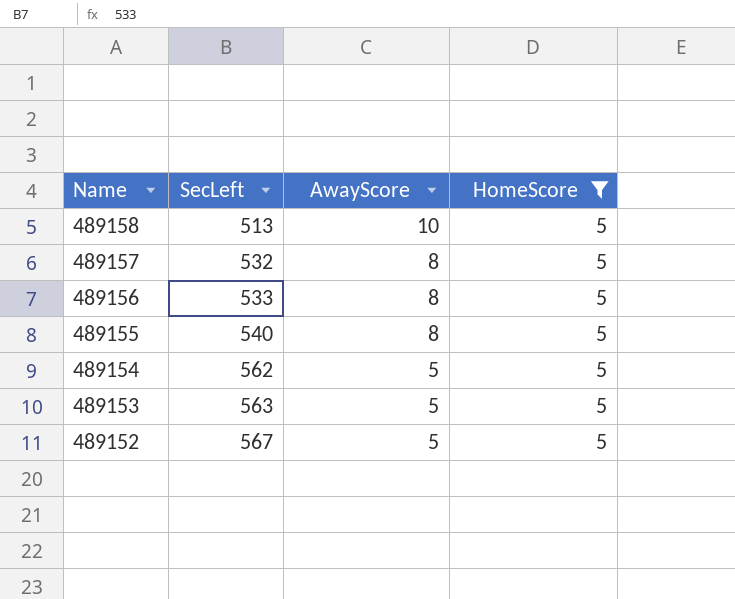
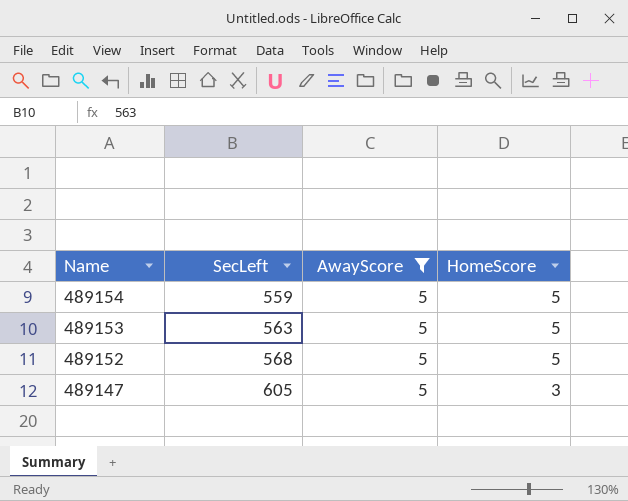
filter: HomeScore = 5 -> AwayScore = 5
489154 | SecLeft: 562 -> 559
489152 | SecLeft: 567 -> 568

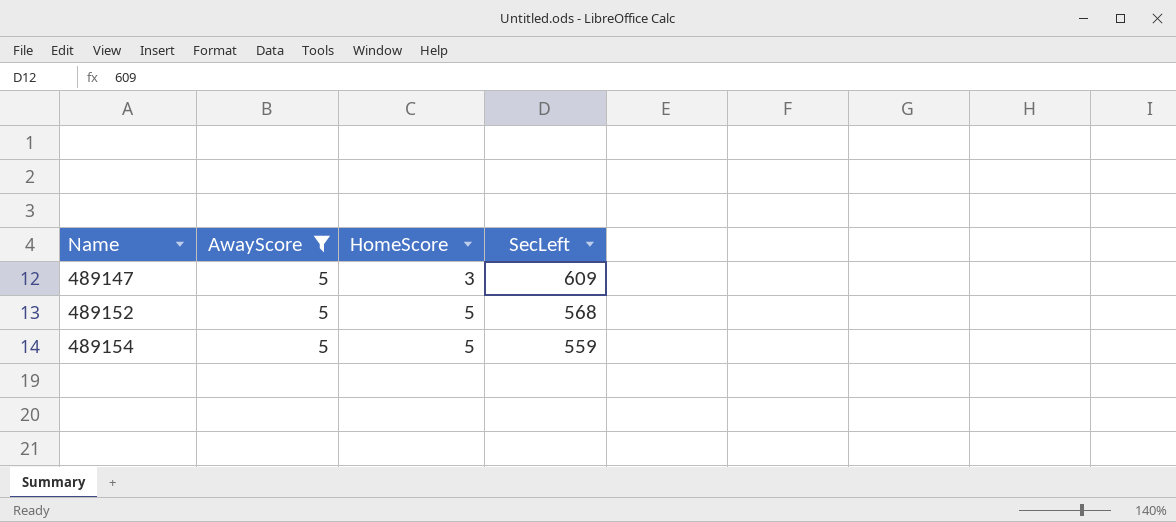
row order: Name descending -> Name ascending
column SecLeft | position: 2 -> 4
row 489153: 563 | 5 | 5 -> none
489147 | SecLeft: 605 -> 609

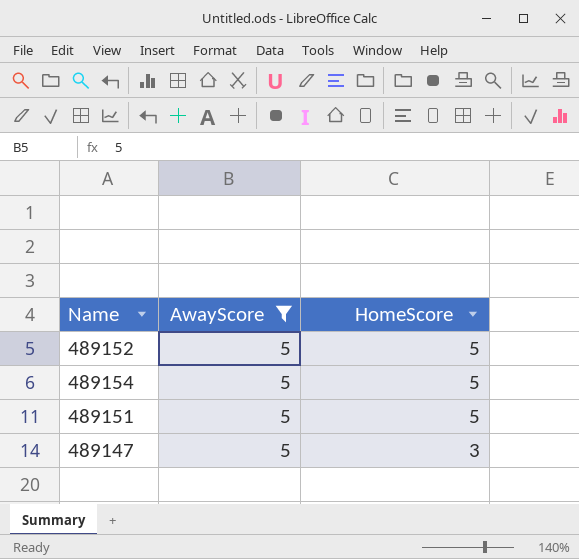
row order: Name ascending -> HomeScore descending
column SecLeft | position: 4 -> none
row 489151: none -> 5 | 5

